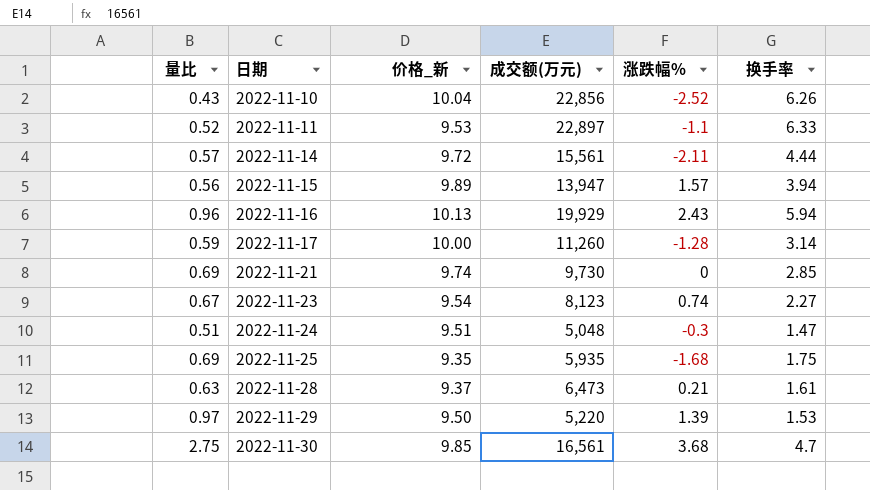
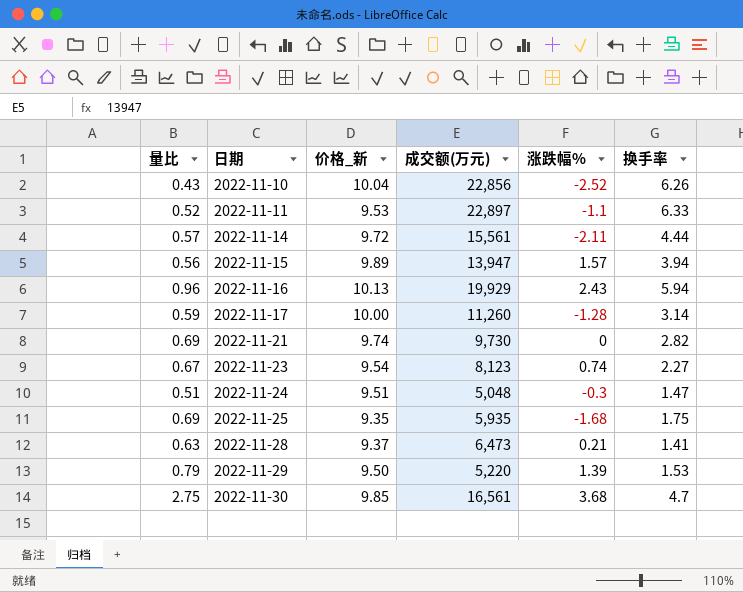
2022-11-21 | 换手率: 2.85 -> 2.82
2022-11-28 | 换手率: 1.61 -> 1.41
2022-11-29 | 量比: 0.97 -> 0.79

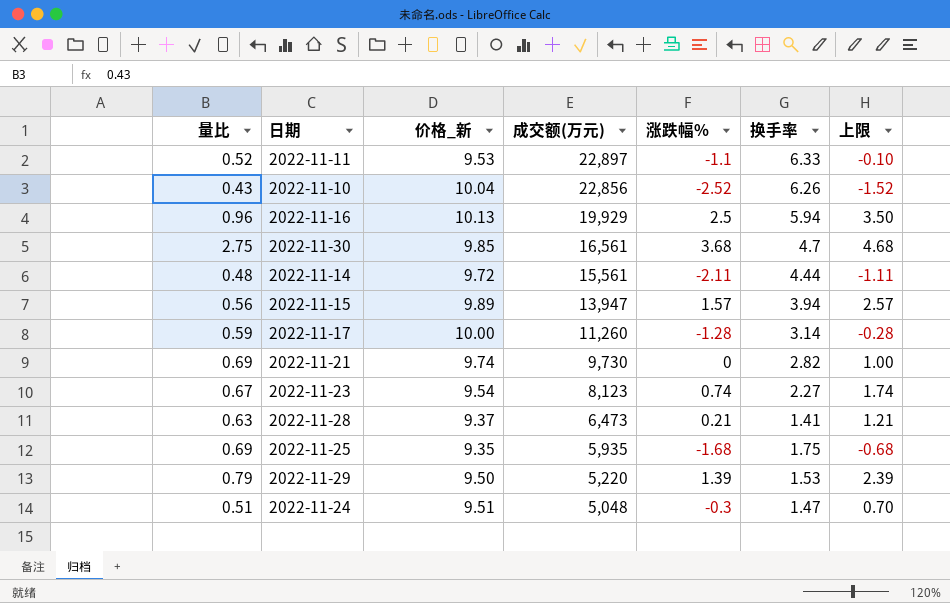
row order: 日期 ascending -> 成交额(万元) descending
column 上限 | formula: none -> [涨跌幅%] + 1
2022-11-16 | 涨跌幅%: 2.43 -> 2.5
2022-11-14 | 量比: 0.57 -> 0.48

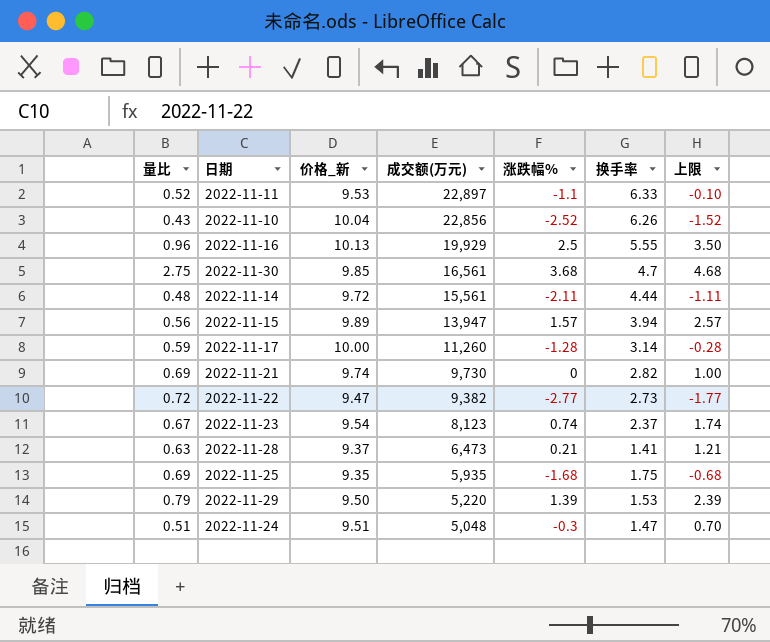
2022-11-16 | 换手率: 5.94 -> 5.55
row 2022-11-22: none -> 0.72 | 9.47 | 9,382 | -2.77 | 2.73 | -1.77
2022-11-23 | 换手率: 2.27 -> 2.37

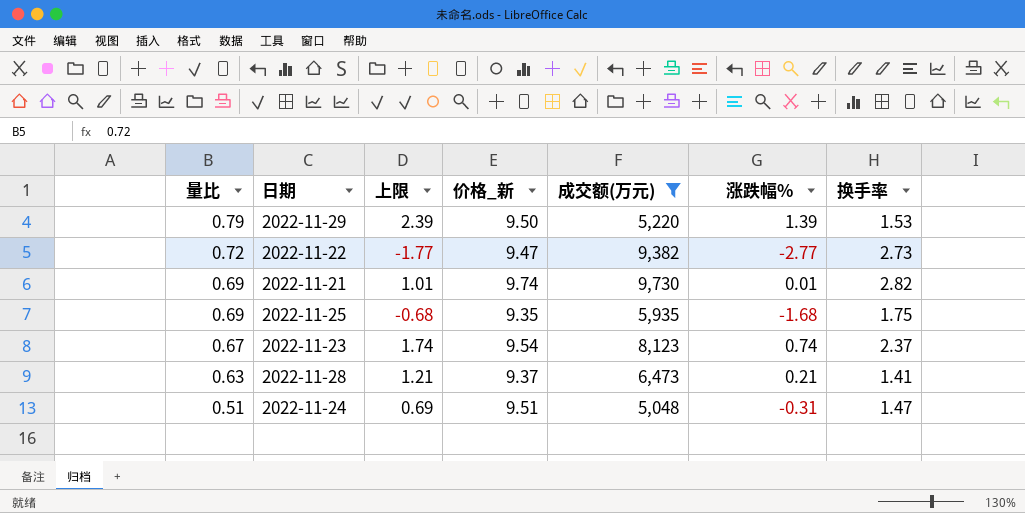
filter: none -> 成交额(万元) <= 9,730
row order: 成交额(万元) descending -> 量比 descending
column 上限 | position: 7 -> 3
2022-11-21 | 上限: 1.00 -> 1.01
2022-11-21 | 涨跌幅%: 0 -> 0.01
2022-11-24 | 上限: 0.70 -> 0.69
2022-11-24 | 涨跌幅%: -0.3 -> -0.31

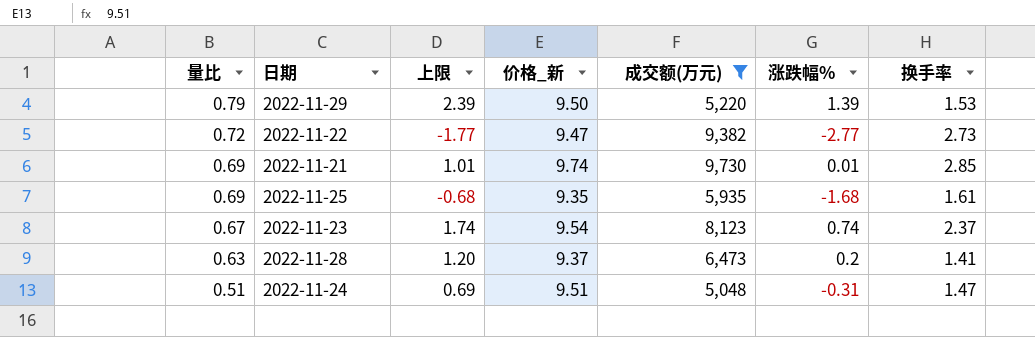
2022-11-21 | 换手率: 2.82 -> 2.85
2022-11-25 | 换手率: 1.75 -> 1.61
2022-11-28 | 上限: 1.21 -> 1.20
2022-11-28 | 涨跌幅%: 0.21 -> 0.2

